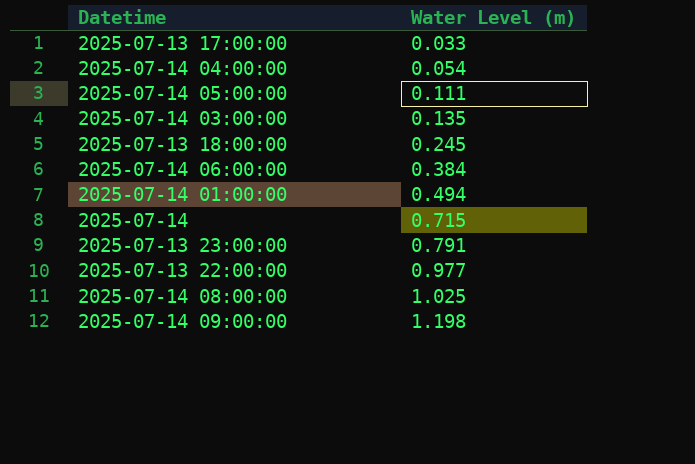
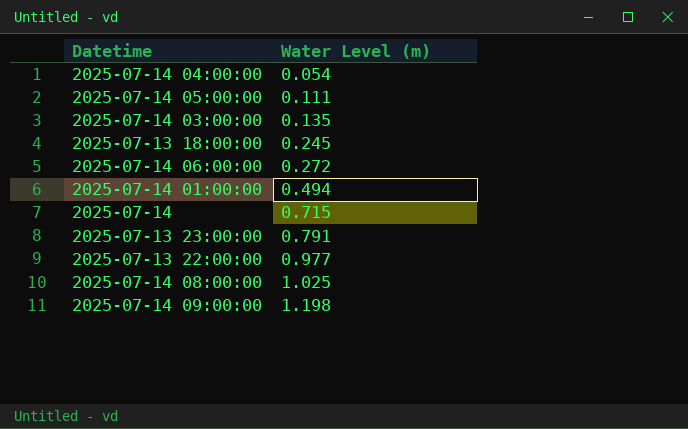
row 2025-07-13 17:00:00: 0.033 -> none
2025-07-14 06:00:00 | Water Level (m): 0.384 -> 0.272

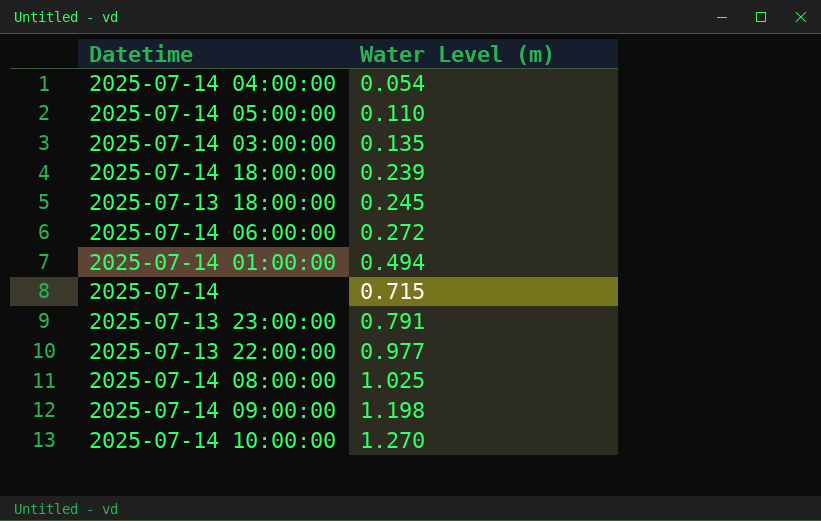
2025-07-14 05:00:00 | Water Level (m): 0.111 -> 0.110
row 2025-07-14 18:00:00: none -> 0.239
row 2025-07-14 10:00:00: none -> 1.270

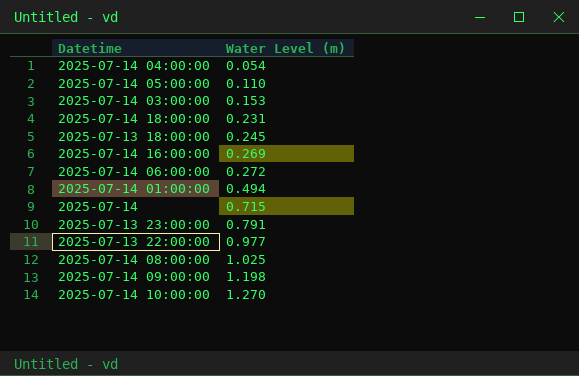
2025-07-14 03:00:00 | Water Level (m): 0.135 -> 0.153
2025-07-14 18:00:00 | Water Level (m): 0.239 -> 0.231
row 2025-07-14 16:00:00: none -> 0.269

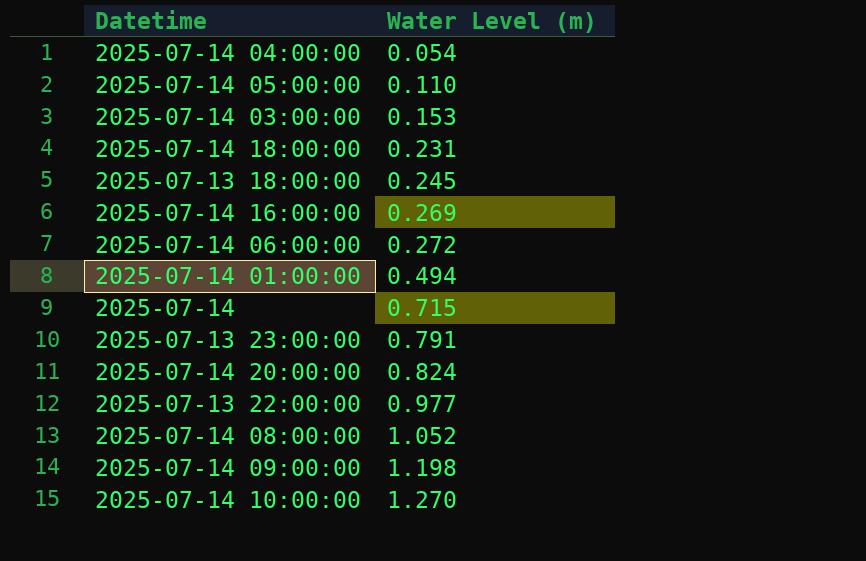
row 2025-07-14 20:00:00: none -> 0.824
2025-07-14 08:00:00 | Water Level (m): 1.025 -> 1.052

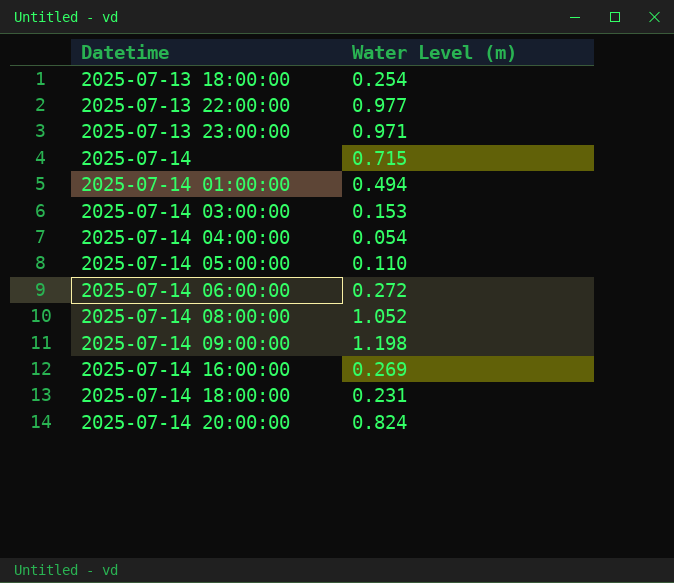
row order: Water Level (m) ascending -> Datetime ascending
row 2025-07-14 10:00:00: 1.270 -> none
2025-07-13 18:00:00 | Water Level (m): 0.245 -> 0.254
2025-07-13 23:00:00 | Water Level (m): 0.791 -> 0.971

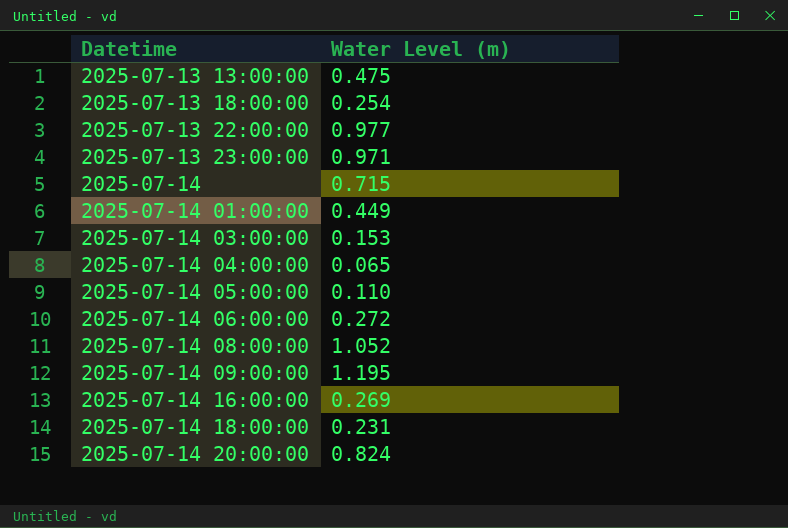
row 2025-07-13 13:00:00: none -> 0.475
2025-07-14 01:00:00 | Water Level (m): 0.494 -> 0.449
2025-07-14 04:00:00 | Water Level (m): 0.054 -> 0.065
2025-07-14 09:00:00 | Water Level (m): 1.198 -> 1.195

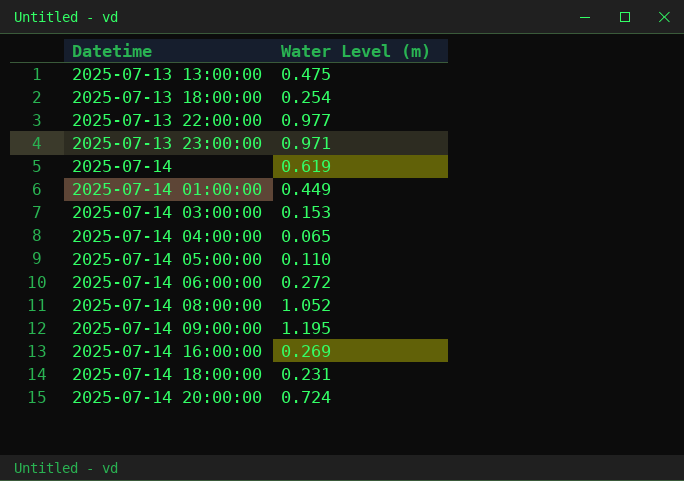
2025-07-14 | Water Level (m): 0.715 -> 0.619
2025-07-14 20:00:00 | Water Level (m): 0.824 -> 0.724

